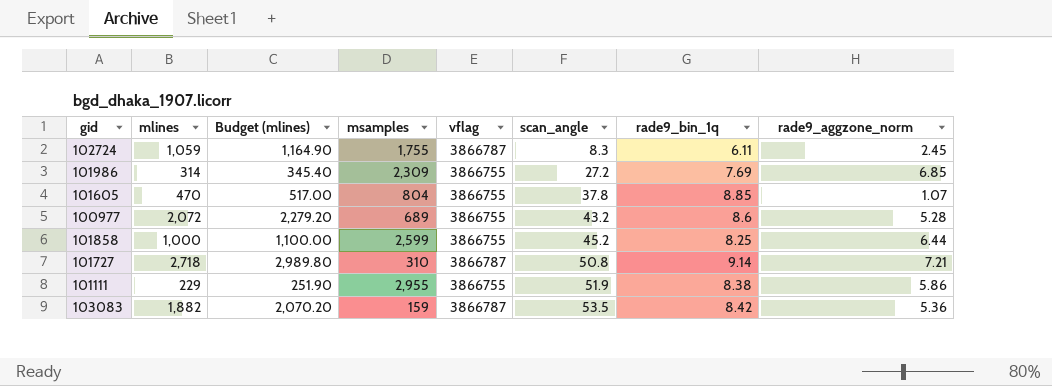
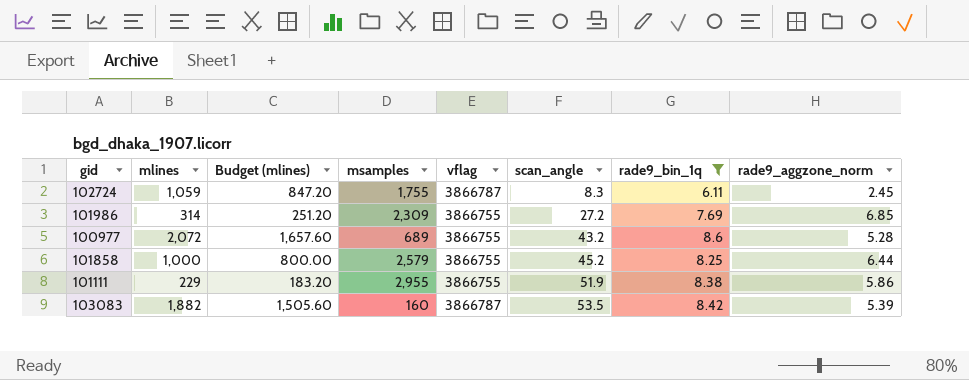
filter: none -> rade9_bin_1q <= 8.6
column Budget (mlines) | formula: [mlines] * 1.1 -> [mlines] * 0.8
101858 | msamples: 2,599 -> 2,579
103083 | msamples: 159 -> 160
103083 | rade9_aggzone_norm: 5.36 -> 5.39

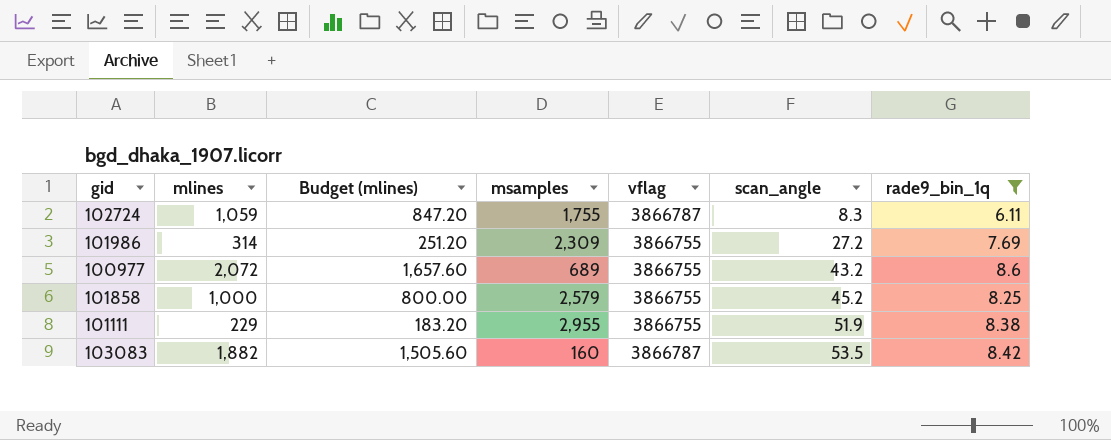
column rade9_aggzone_norm | position: 8 -> none

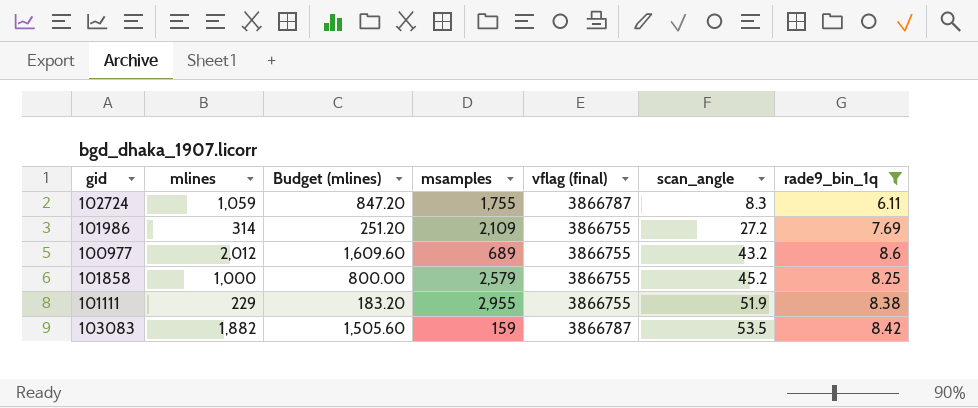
column name: vflag -> vflag (final)
101986 | msamples: 2,309 -> 2,109
100977 | mlines: 2,072 -> 2,012
100977 | Budget (mlines): 1,657.60 -> 1,609.60
103083 | msamples: 160 -> 159

